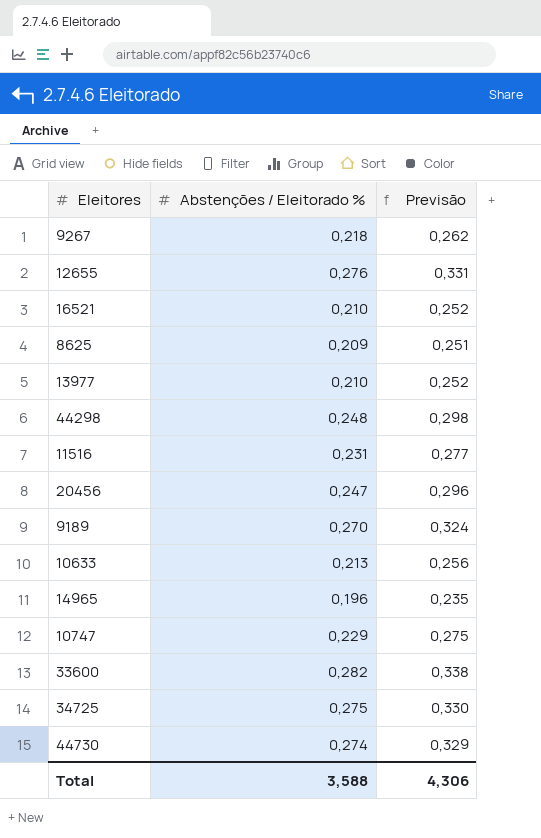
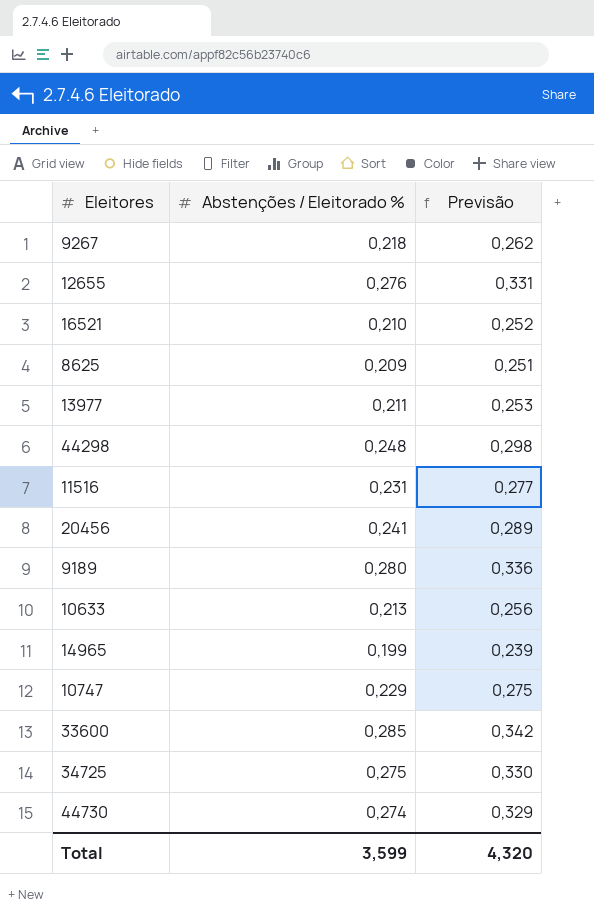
13977 | Abstenções / Eleitorado %: 0,210 -> 0,211
13977 | Previsão: 0,252 -> 0,253
20456 | Abstenções / Eleitorado %: 0,247 -> 0,241
20456 | Previsão: 0,296 -> 0,289
9189 | Abstenções / Eleitorado %: 0,270 -> 0,280
9189 | Previsão: 0,324 -> 0,336
14965 | Abstenções / Eleitorado %: 0,196 -> 0,199
14965 | Previsão: 0,235 -> 0,239
33600 | Abstenções / Eleitorado %: 0,282 -> 0,285
33600 | Previsão: 0,338 -> 0,342
Total | Abstenções / Eleitorado %: 3,588 -> 3,599
Total | Previsão: 4,306 -> 4,320

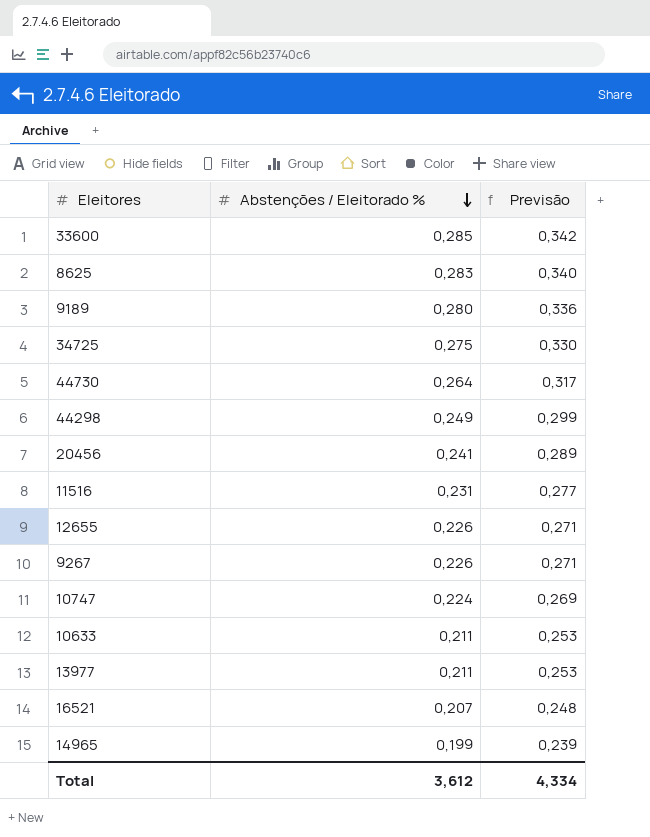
row order: none -> Abstenções / Eleitorado % descending
8625 | Abstenções / Eleitorado %: 0,209 -> 0,283
8625 | Previsão: 0,251 -> 0,340
44730 | Abstenções / Eleitorado %: 0,274 -> 0,264
44730 | Previsão: 0,329 -> 0,317
44298 | Abstenções / Eleitorado %: 0,248 -> 0,249
44298 | Previsão: 0,298 -> 0,299
12655 | Abstenções / Eleitorado %: 0,276 -> 0,226
12655 | Previsão: 0,331 -> 0,271
9267 | Abstenções / Eleitorado %: 0,218 -> 0,226
9267 | Previsão: 0,262 -> 0,271
10747 | Abstenções / Eleitorado %: 0,229 -> 0,224
10747 | Previsão: 0,275 -> 0,269
10633 | Abstenções / Eleitorado %: 0,213 -> 0,211
10633 | Previsão: 0,256 -> 0,253
16521 | Abstenções / Eleitorado %: 0,210 -> 0,207
16521 | Previsão: 0,252 -> 0,248
Total | Abstenções / Eleitorado %: 3,599 -> 3,612
Total | Previsão: 4,320 -> 4,334

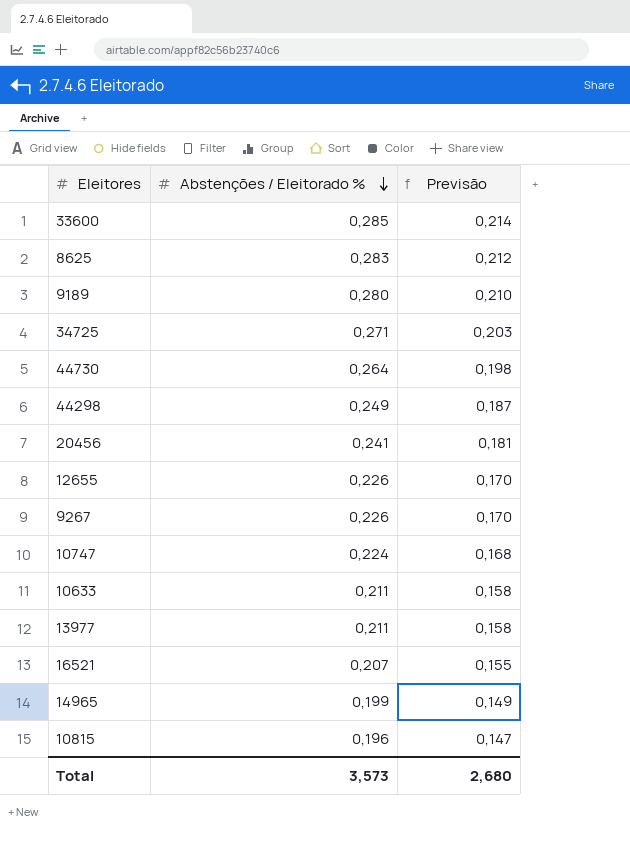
column Previsão | formula: [Abstenções / Eleitorado %] * 1,2 -> [Abstenções / Eleitorado %] * 0,75
row 11516: 0,231 | 0,277 -> none
34725 | Abstenções / Eleitorado %: 0,275 -> 0,271
row 10815: none -> 0,196 | 0,147
Total | Abstenções / Eleitorado %: 3,612 -> 3,573
Total | Previsão: 4,334 -> 2,680

